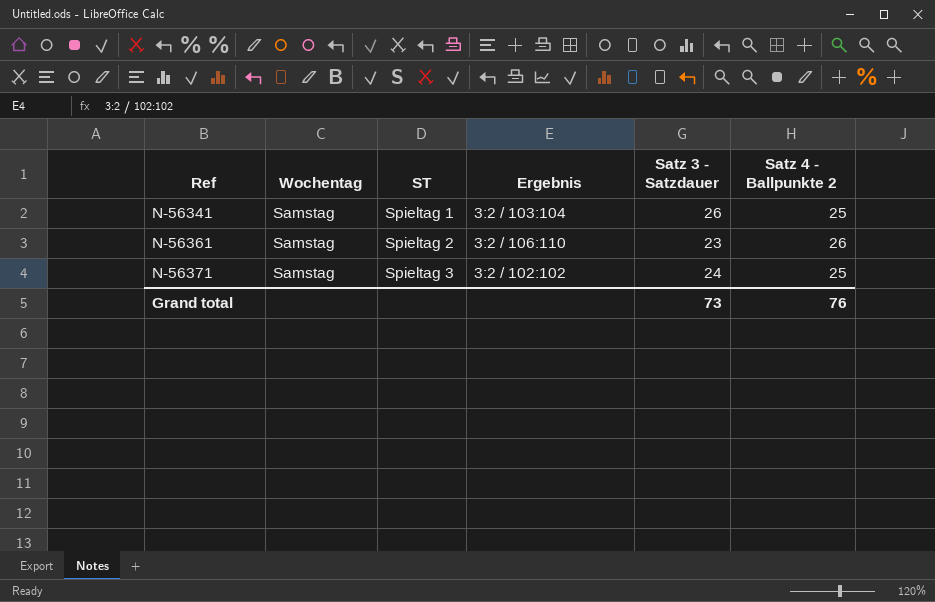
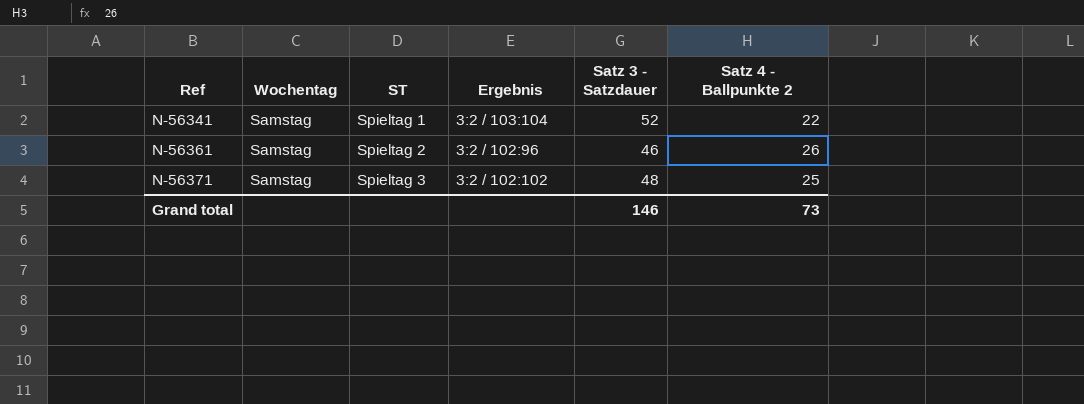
N-56341 | Satz 3 - Satzdauer: 26 -> 52
N-56341 | Satz 4 - Ballpunkte 2: 25 -> 22
N-56361 | Ergebnis: 3:2 / 106:110 -> 3:2 / 102:96
N-56361 | Satz 3 - Satzdauer: 23 -> 46
N-56371 | Satz 3 - Satzdauer: 24 -> 48
Grand total | Satz 3 - Satzdauer: 73 -> 146
Grand total | Satz 4 - Ballpunkte 2: 76 -> 73

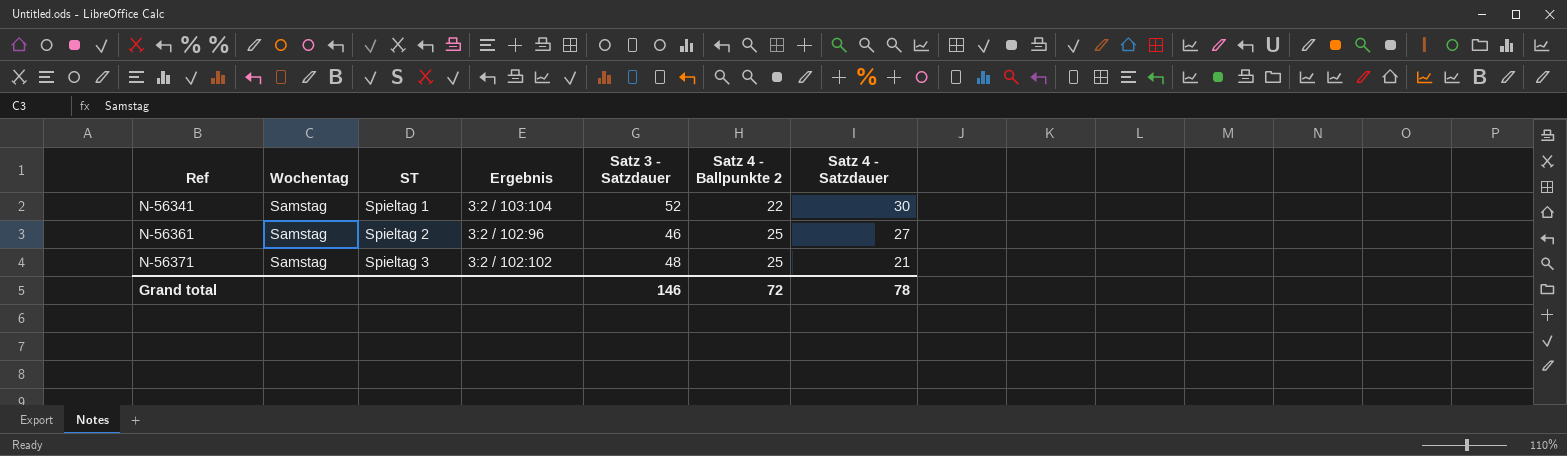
column Satz 4 - Satzdauer | position: none -> 7
N-56361 | Satz 4 - Ballpunkte 2: 26 -> 25
Grand total | Satz 4 - Ballpunkte 2: 73 -> 72

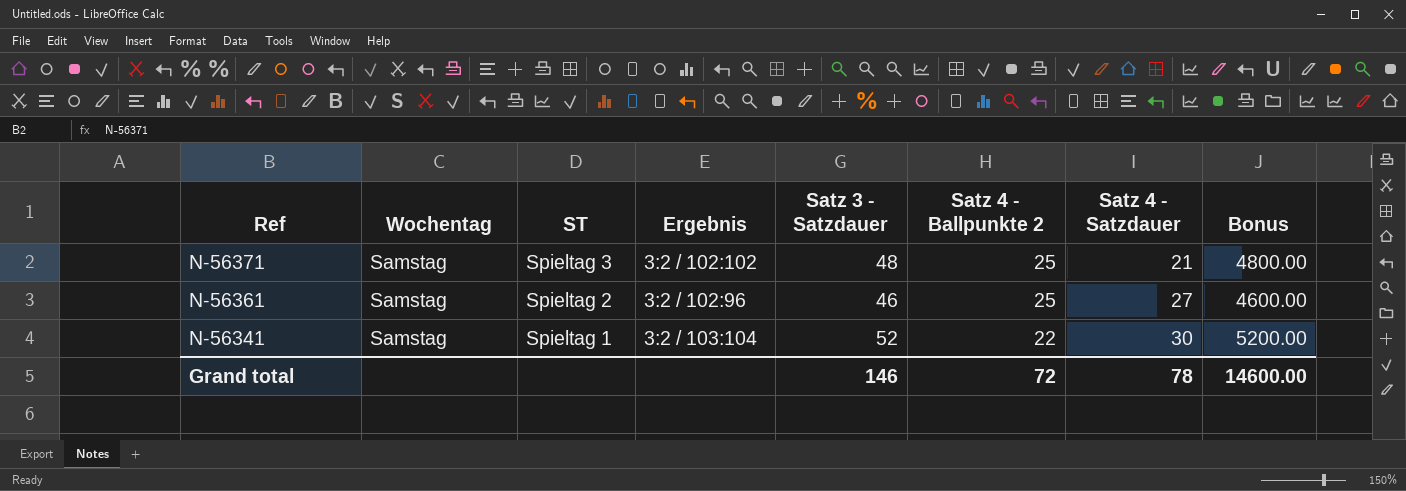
row order: Ref ascending -> Ref descending
column Bonus | formula: none -> [Satz 3 - Satzdauer] * 100

